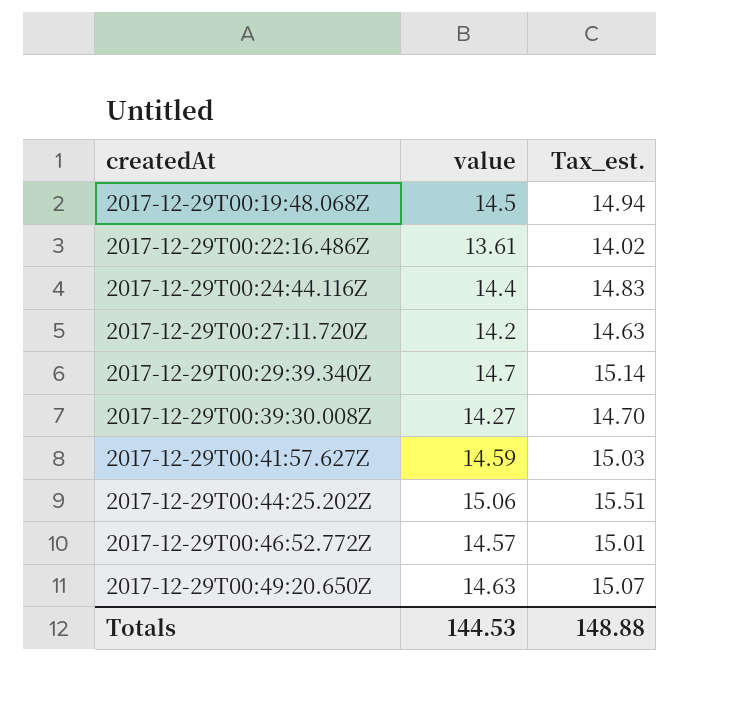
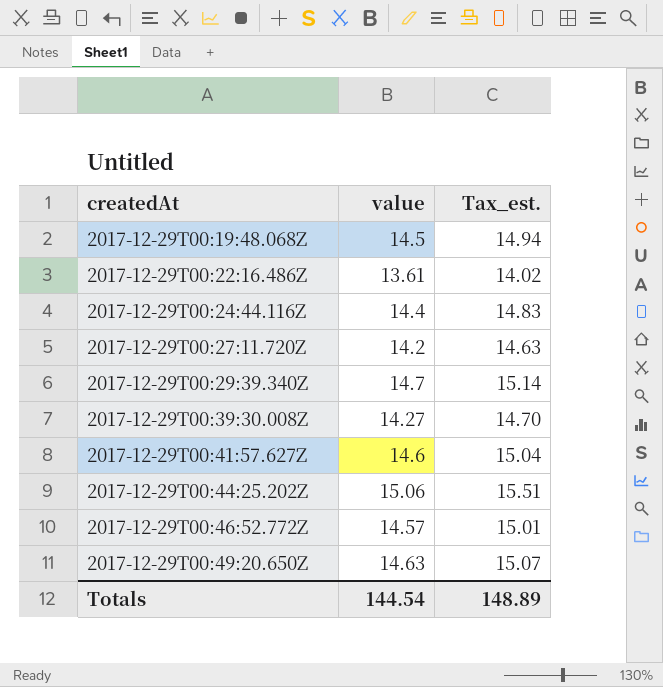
2017-12-29T00:41:57.627Z | value: 14.59 -> 14.6
2017-12-29T00:41:57.627Z | Tax_est.: 15.03 -> 15.04
Totals | value: 144.53 -> 144.54
Totals | Tax_est.: 148.88 -> 148.89

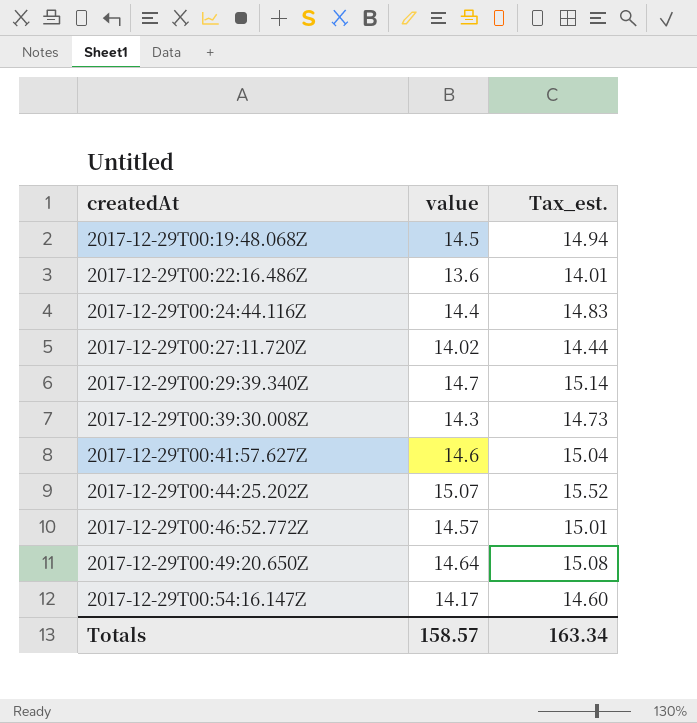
2017-12-29T00:22:16.486Z | value: 13.61 -> 13.6
2017-12-29T00:22:16.486Z | Tax_est.: 14.02 -> 14.01
2017-12-29T00:27:11.720Z | value: 14.2 -> 14.02
2017-12-29T00:27:11.720Z | Tax_est.: 14.63 -> 14.44
2017-12-29T00:39:30.008Z | value: 14.27 -> 14.3
2017-12-29T00:39:30.008Z | Tax_est.: 14.70 -> 14.73
2017-12-29T00:44:25.202Z | value: 15.06 -> 15.07
2017-12-29T00:44:25.202Z | Tax_est.: 15.51 -> 15.52
2017-12-29T00:49:20.650Z | value: 14.63 -> 14.64
2017-12-29T00:49:20.650Z | Tax_est.: 15.07 -> 15.08
row 2017-12-29T00:54:16.147Z: none -> 14.17 | 14.60
Totals | value: 144.54 -> 158.57
Totals | Tax_est.: 148.89 -> 163.34

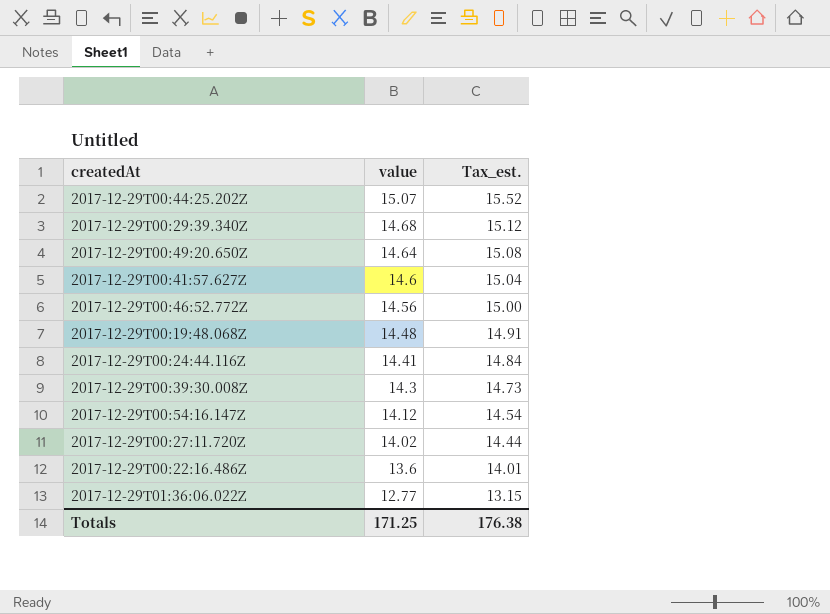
row order: createdAt ascending -> value descending
2017-12-29T00:29:39.340Z | value: 14.7 -> 14.68
2017-12-29T00:29:39.340Z | Tax_est.: 15.14 -> 15.12
2017-12-29T00:46:52.772Z | value: 14.57 -> 14.56
2017-12-29T00:46:52.772Z | Tax_est.: 15.01 -> 15.00
2017-12-29T00:19:48.068Z | value: 14.5 -> 14.48
2017-12-29T00:19:48.068Z | Tax_est.: 14.94 -> 14.91
2017-12-29T00:24:44.116Z | value: 14.4 -> 14.41
2017-12-29T00:24:44.116Z | Tax_est.: 14.83 -> 14.84
2017-12-29T00:54:16.147Z | value: 14.17 -> 14.12
2017-12-29T00:54:16.147Z | Tax_est.: 14.60 -> 14.54
row 2017-12-29T01:36:06.022Z: none -> 12.77 | 13.15
Totals | value: 158.57 -> 171.25
Totals | Tax_est.: 163.34 -> 176.38

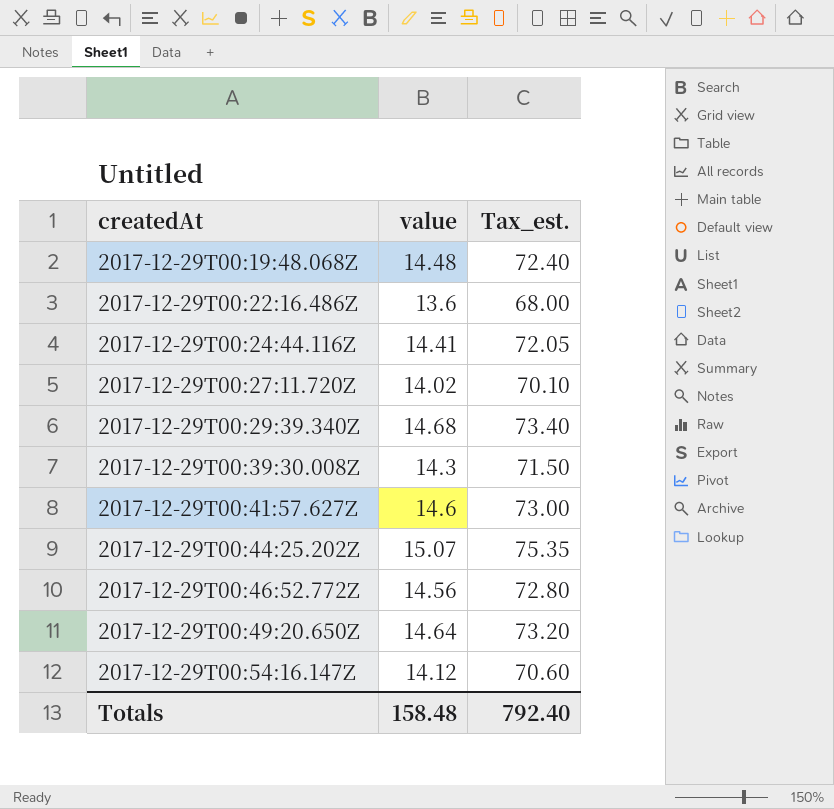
row order: value descending -> createdAt ascending
column Tax_est. | formula: [value] * 1.03 -> [value] * 5
row 2017-12-29T01:36:06.022Z: 12.77 | 13.15 -> none
Totals | value: 171.25 -> 158.48
Totals | Tax_est.: 176.38 -> 792.40

